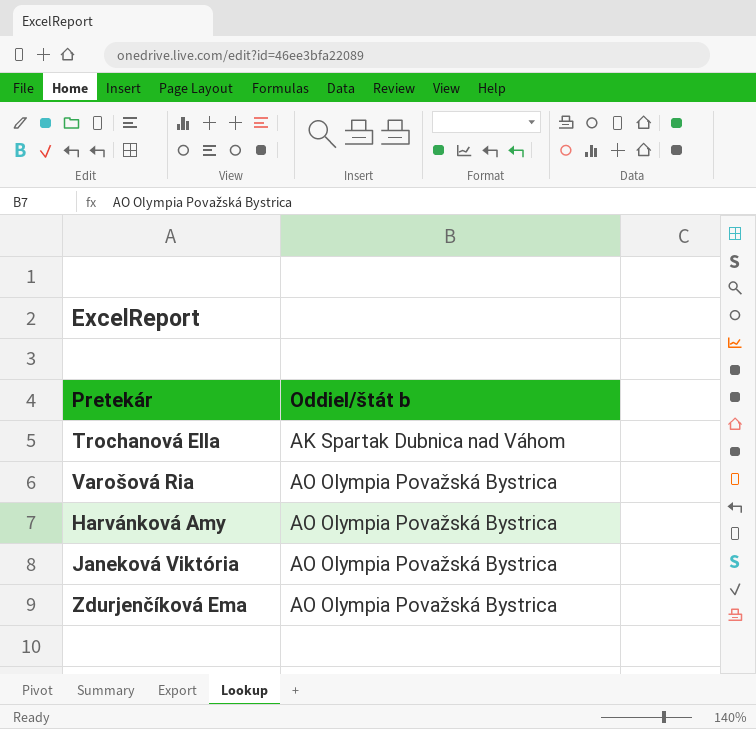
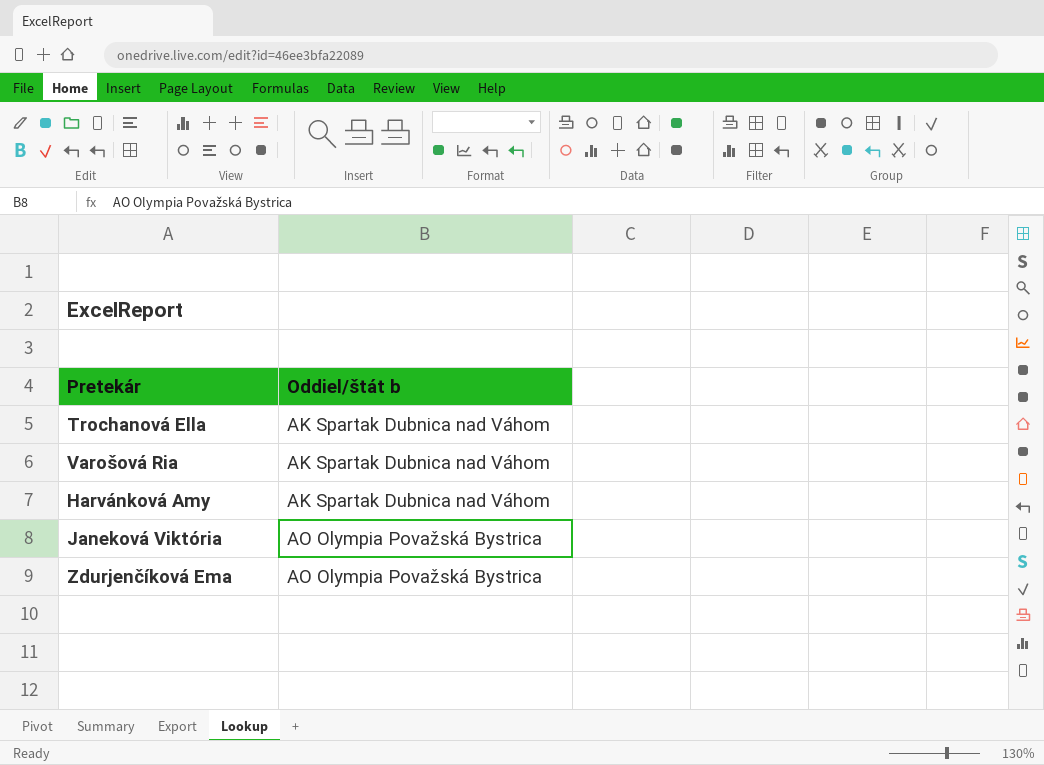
Varošová Ria | Oddiel/štát b: AO Olympia Považská Bystrica -> AK Spartak Dubnica nad Váhom
Harvánková Amy | Oddiel/štát b: AO Olympia Považská Bystrica -> AK Spartak Dubnica nad Váhom

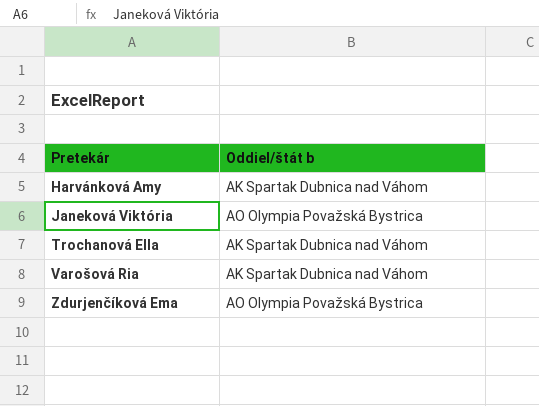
row order: Oddiel/štát b ascending -> Pretekár ascending

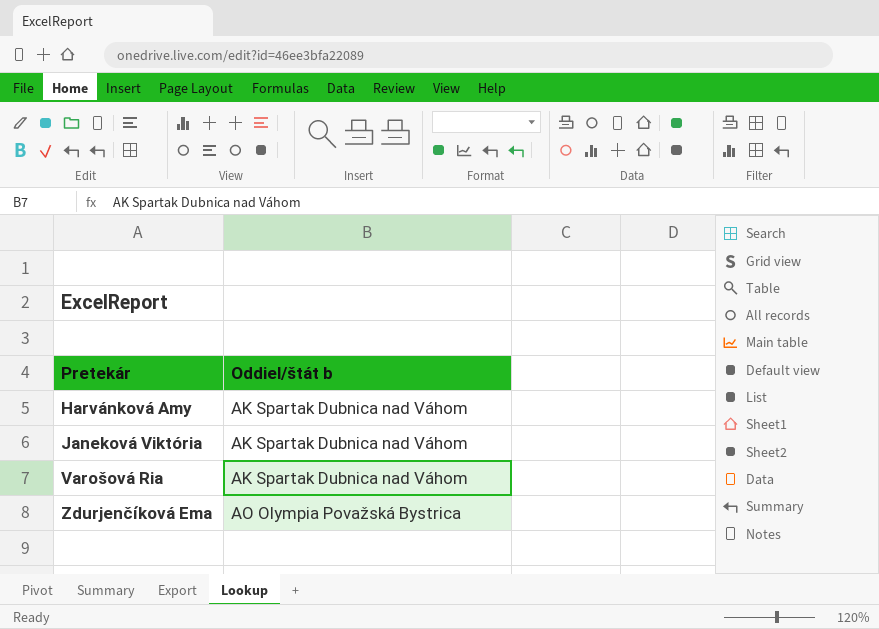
row Trochanová Ella: AK Spartak Dubnica nad Váhom -> none
Janeková Viktória | Oddiel/štát b: AO Olympia Považská Bystrica -> AK Spartak Dubnica nad Váhom

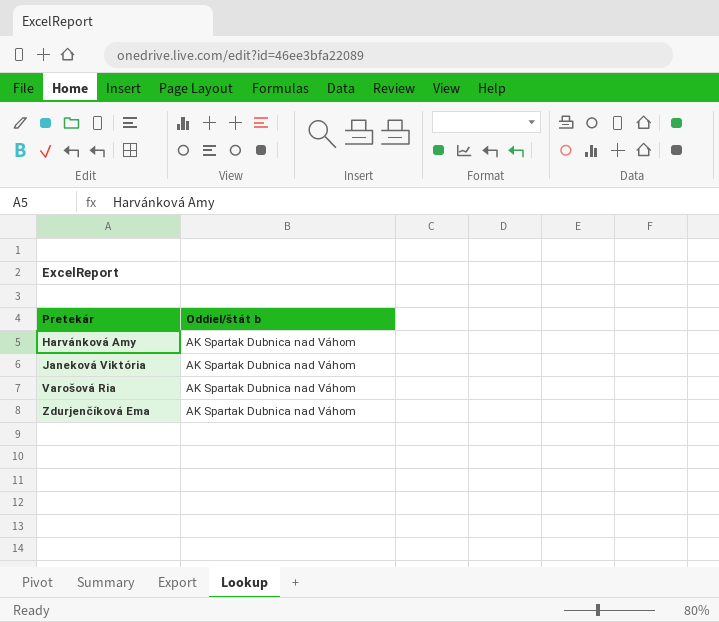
Zdurjenčíková Ema | Oddiel/štát b: AO Olympia Považská Bystrica -> AK Spartak Dubnica nad Váhom

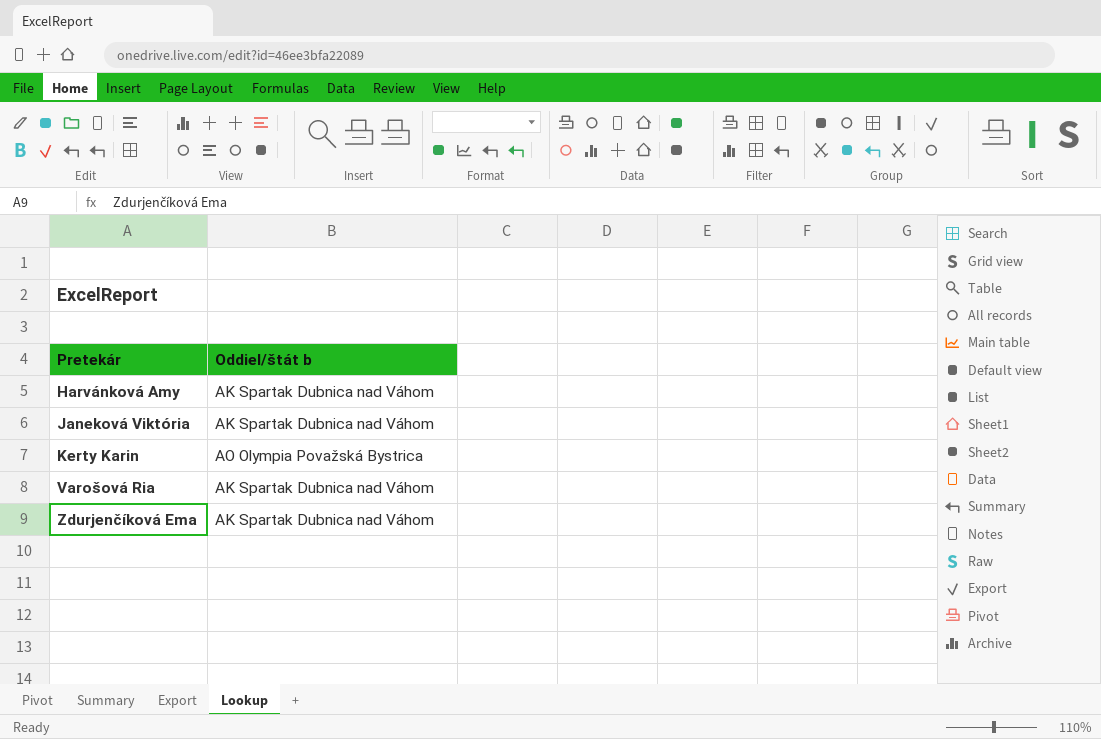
row Kerty Karin: none -> AO Olympia Považská Bystrica

